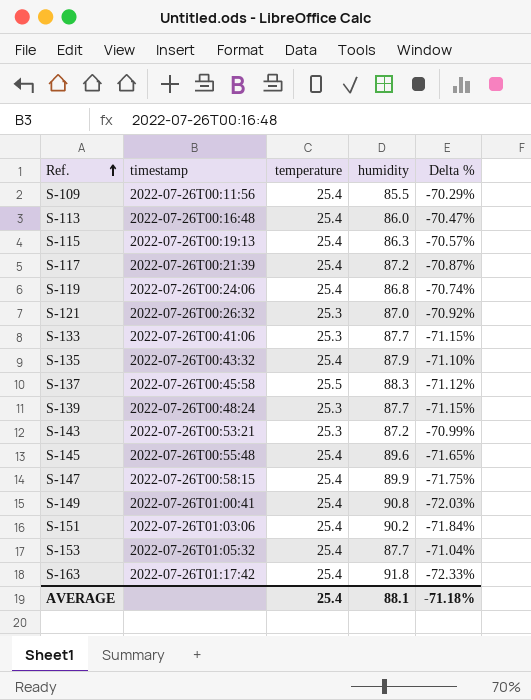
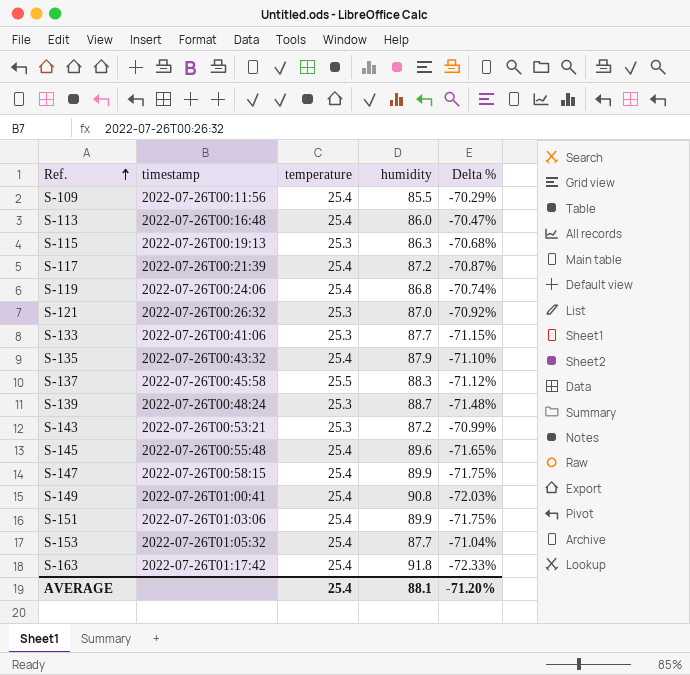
S-115 | temperature: 25.4 -> 25.3
S-115 | Delta %: -70.57% -> -70.68%
S-139 | humidity: 87.7 -> 88.7
S-139 | Delta %: -71.15% -> -71.48%
S-151 | humidity: 90.2 -> 89.9
S-151 | Delta %: -71.84% -> -71.75%
AVERAGE | Delta %: -71.18% -> -71.20%

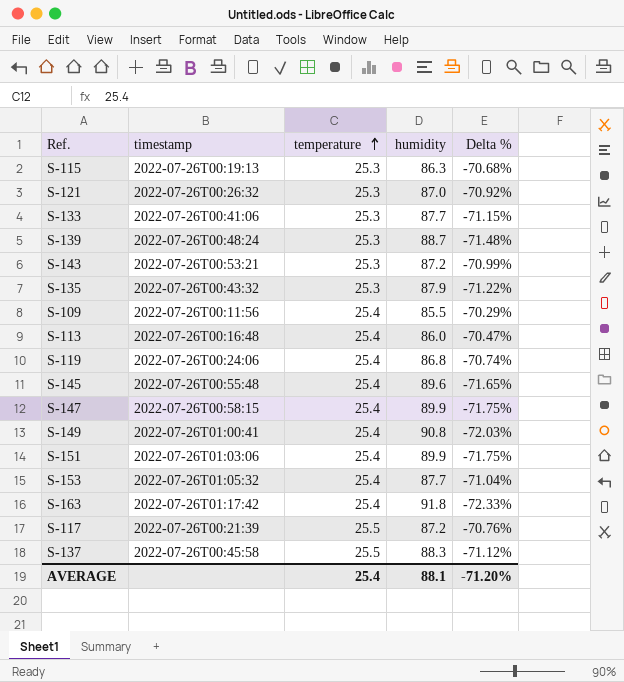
row order: Ref. ascending -> temperature ascending
S-135 | temperature: 25.4 -> 25.3
S-135 | Delta %: -71.10% -> -71.22%
S-117 | temperature: 25.4 -> 25.5
S-117 | Delta %: -70.87% -> -70.76%

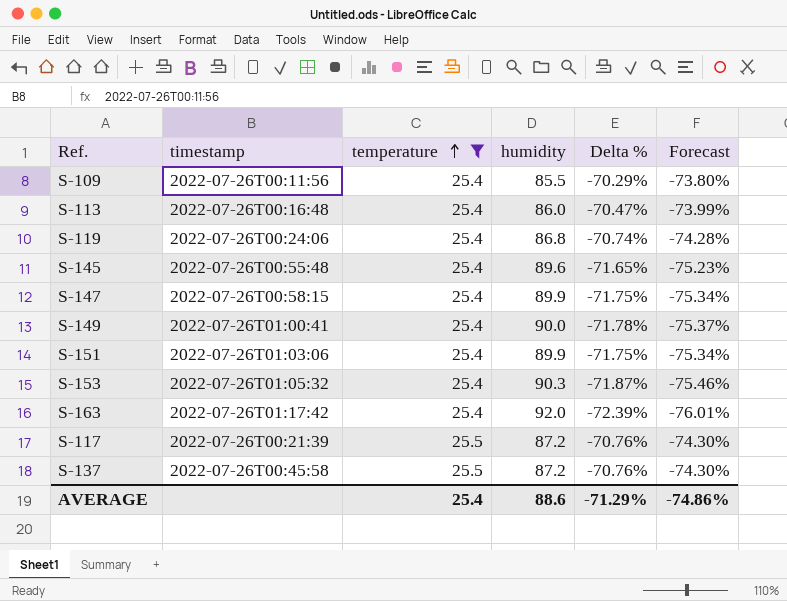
filter: none -> temperature != 25.3
column Forecast | formula: none -> [Delta %] * 1.05
S-149 | humidity: 90.8 -> 90.0
S-149 | Delta %: -72.03% -> -71.78%
S-153 | humidity: 87.7 -> 90.3
S-153 | Delta %: -71.04% -> -71.87%
S-163 | humidity: 91.8 -> 92.0
S-163 | Delta %: -72.33% -> -72.39%
S-137 | humidity: 88.3 -> 87.2
S-137 | Delta %: -71.12% -> -70.76%
AVERAGE | humidity: 88.1 -> 88.6
AVERAGE | Delta %: -71.20% -> -71.29%

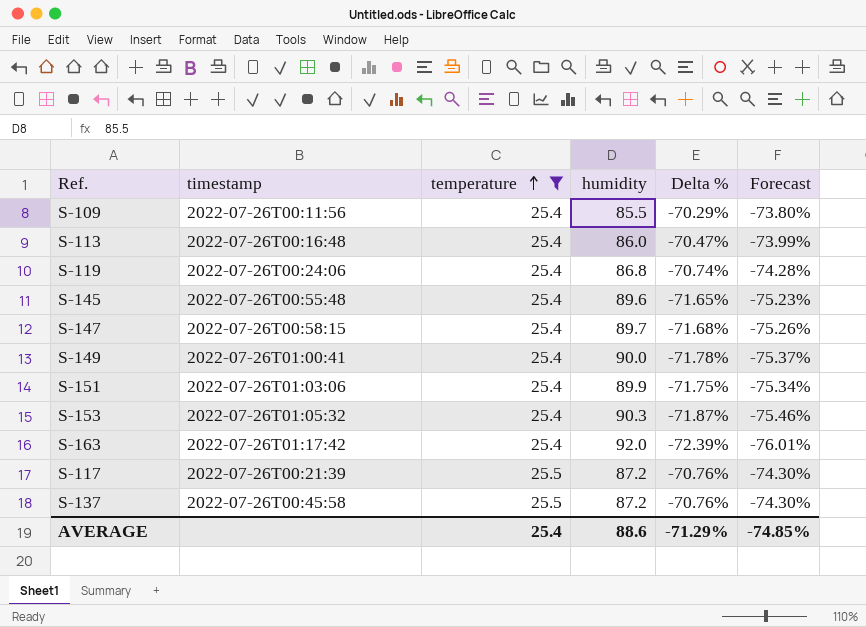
S-147 | humidity: 89.9 -> 89.7
S-147 | Delta %: -71.75% -> -71.68%
S-147 | Forecast: -75.34% -> -75.26%
AVERAGE | Forecast: -74.86% -> -74.85%

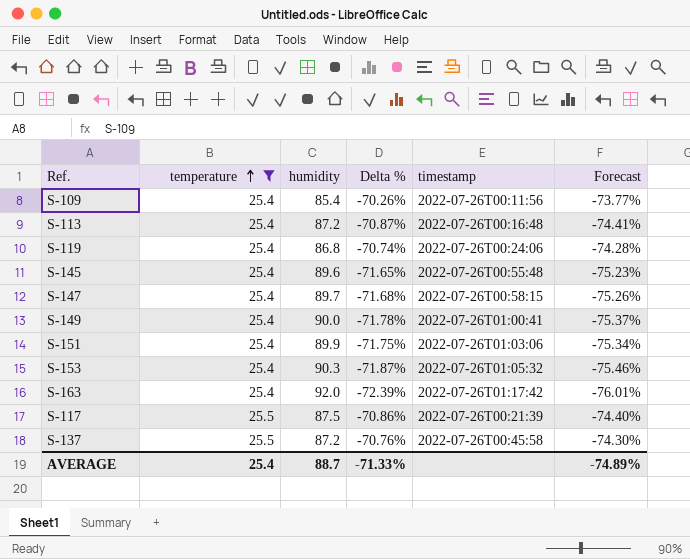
column timestamp | position: 2 -> 5
S-109 | humidity: 85.5 -> 85.4
S-109 | Delta %: -70.29% -> -70.26%
S-109 | Forecast: -73.80% -> -73.77%
S-113 | humidity: 86.0 -> 87.2
S-113 | Delta %: -70.47% -> -70.87%
S-113 | Forecast: -73.99% -> -74.41%
S-117 | humidity: 87.2 -> 87.5
S-117 | Delta %: -70.76% -> -70.86%
S-117 | Forecast: -74.30% -> -74.40%
AVERAGE | humidity: 88.6 -> 88.7
AVERAGE | Delta %: -71.29% -> -71.33%
AVERAGE | Forecast: -74.85% -> -74.89%

